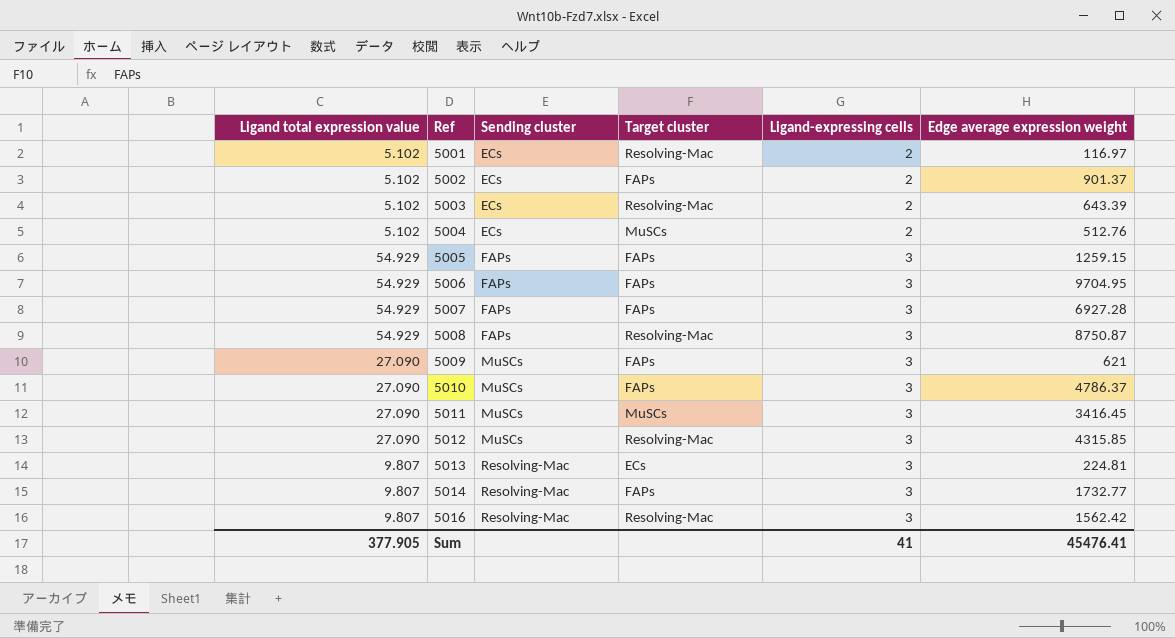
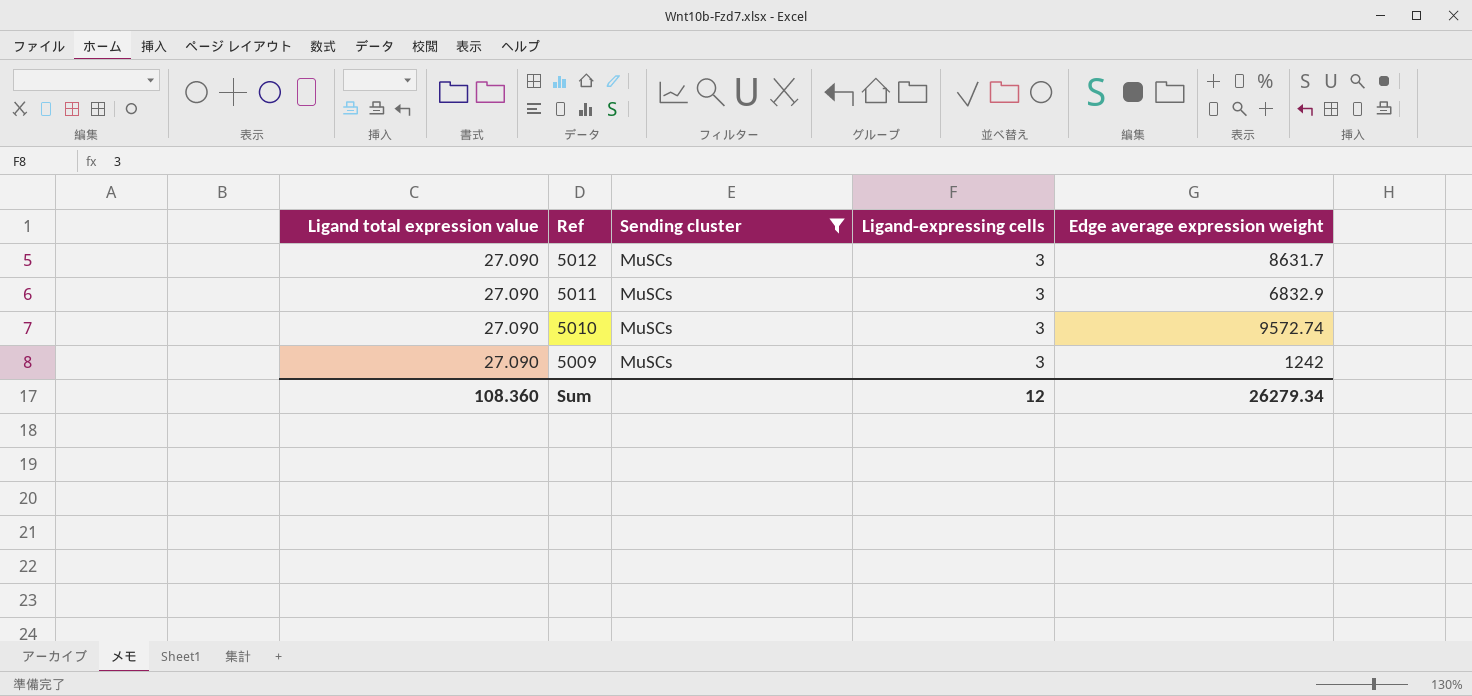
filter: none -> Sending cluster = MuSCs
row order: Ref ascending -> Ref descending
column Target cluster | position: 4 -> none
5012 | Edge average expression weight: 4315.85 -> 8631.7
5011 | Edge average expression weight: 3416.45 -> 6832.9
5010 | Edge average expression weight: 4786.37 -> 9572.74
5009 | Edge average expression weight: 621 -> 1242
Sum | Ligand total expression value: 377.905 -> 108.360
Sum | Ligand-expressing cells: 41 -> 12
Sum | Edge average expression weight: 45476.41 -> 26279.34

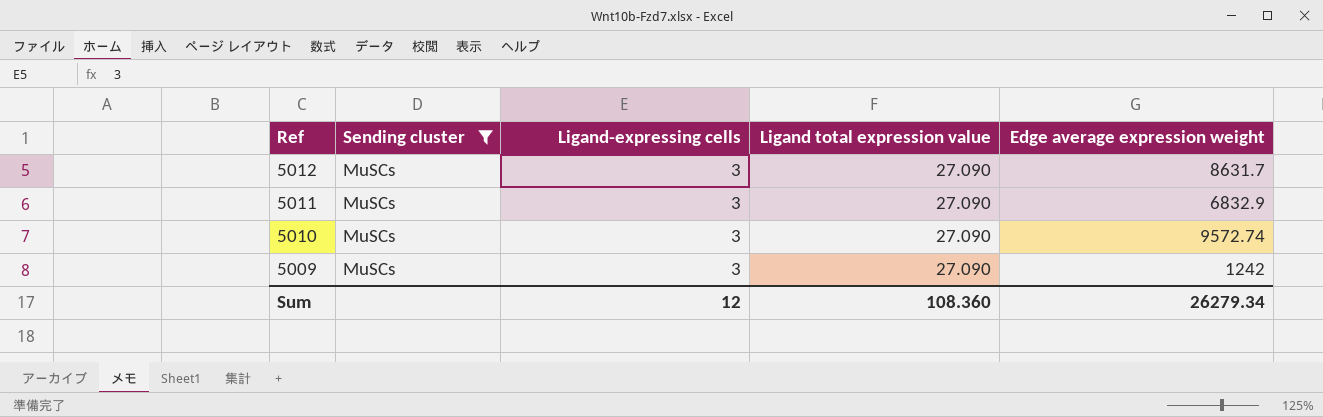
column Ligand total expression value | position: 1 -> 4

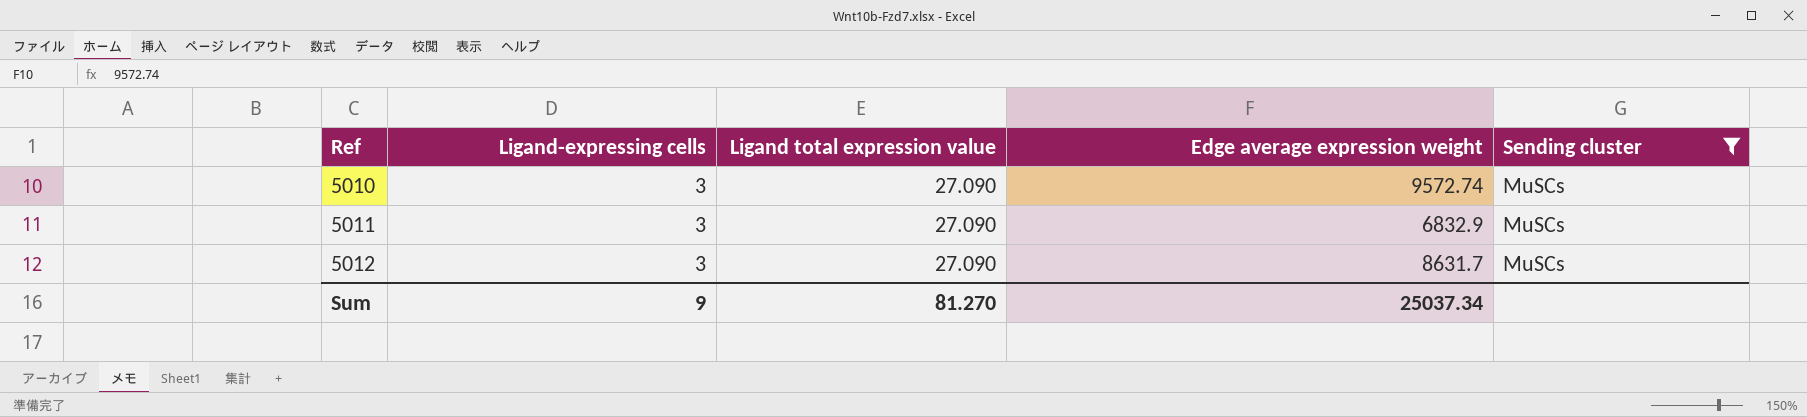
row order: Ref descending -> Ref ascending
column Sending cluster | position: 2 -> 5
row 5009: MuSCs | 3 | 27.090 | 1242 -> none
Sum | Ligand-expressing cells: 12 -> 9
Sum | Ligand total expression value: 108.360 -> 81.270
Sum | Edge average expression weight: 26279.34 -> 25037.34

